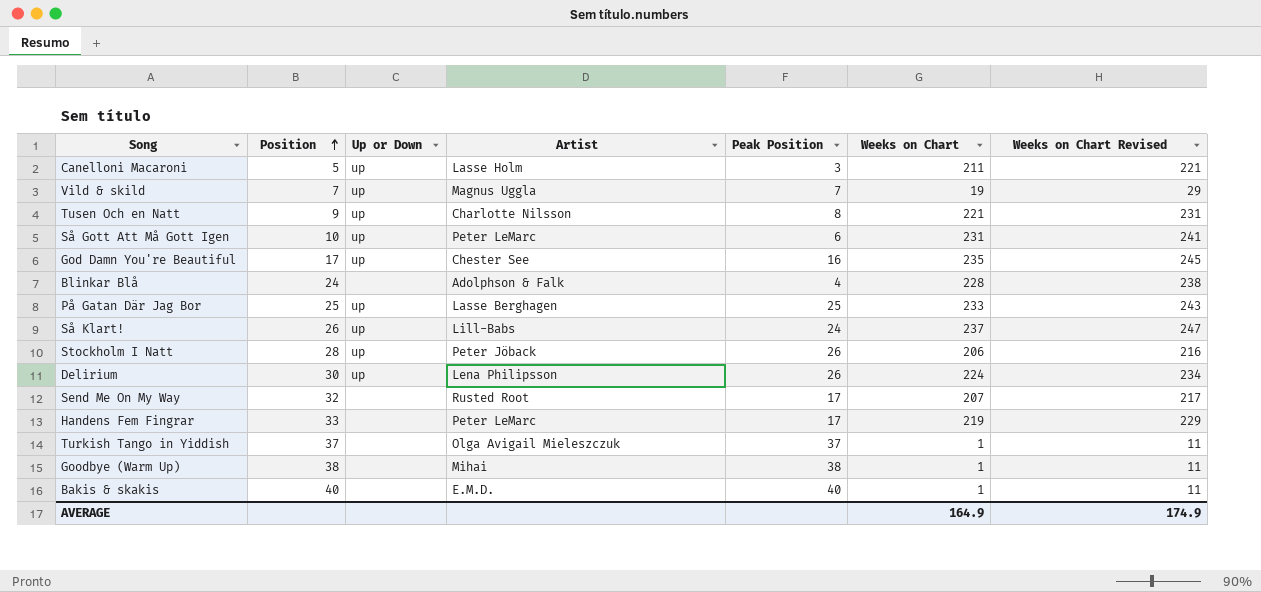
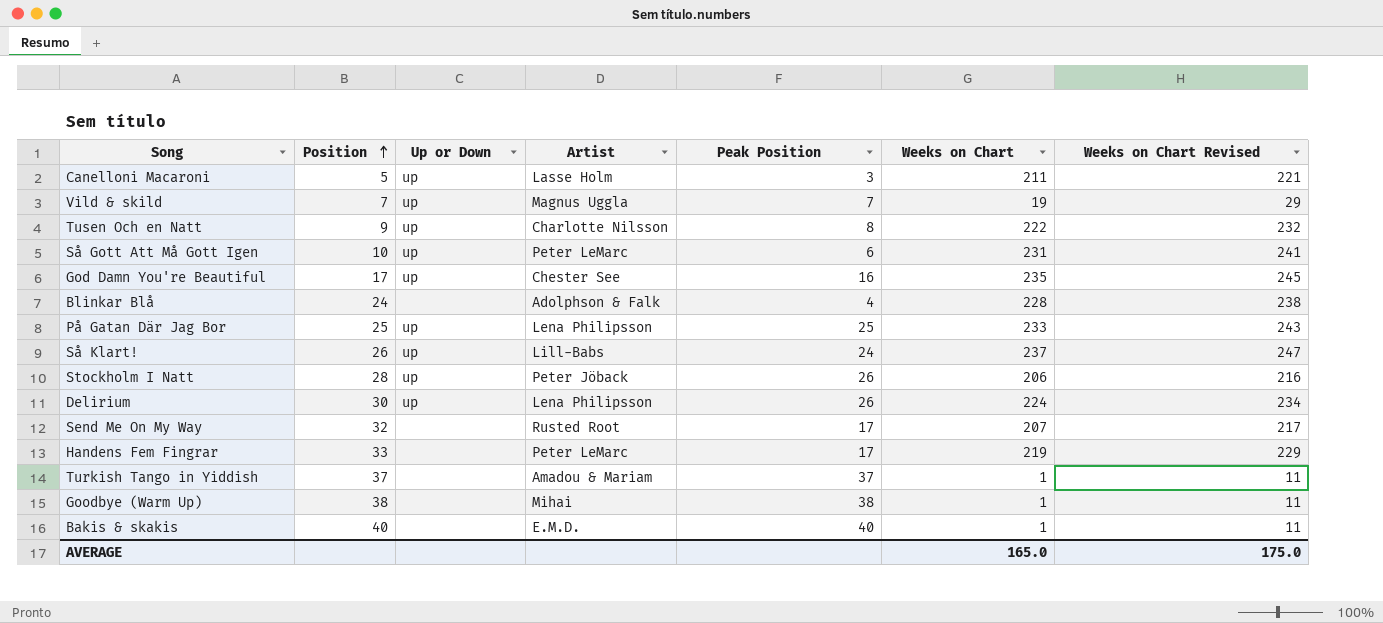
Tusen Och en Natt | Weeks on Chart: 221 -> 222
Tusen Och en Natt | Weeks on Chart Revised: 231 -> 232
På Gatan Där Jag Bor | Artist: Lasse Berghagen -> Lena Philipsson
Turkish Tango in Yiddish | Artist: Olga Avigail Mieleszczuk -> Amadou & Mariam
AVERAGE | Weeks on Chart: 164.9 -> 165.0
AVERAGE | Weeks on Chart Revised: 174.9 -> 175.0

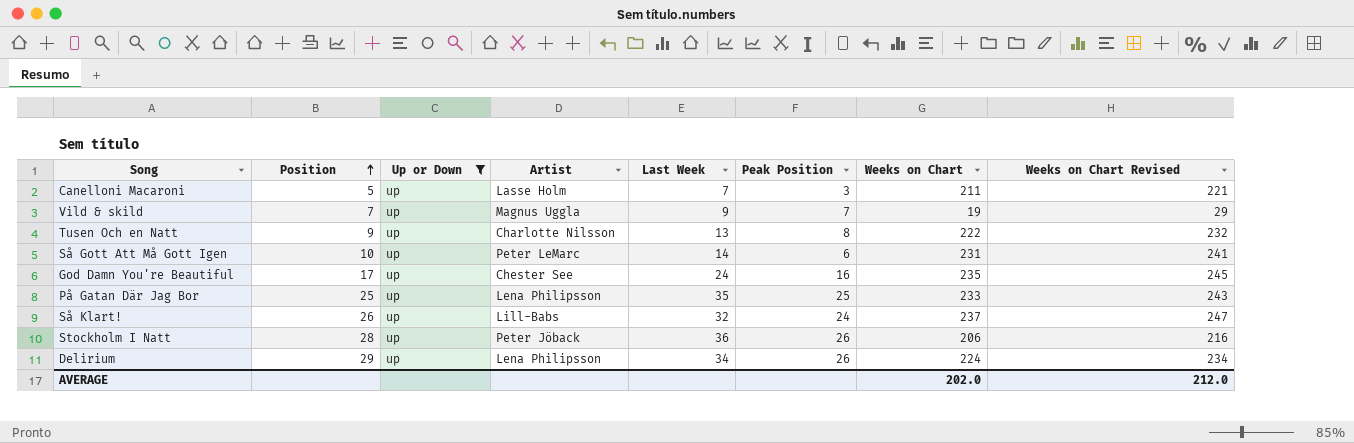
filter: none -> Up or Down = up
column Last Week | position: none -> 5
Delirium | Position: 30 -> 29
AVERAGE | Weeks on Chart: 165.0 -> 202.0
AVERAGE | Weeks on Chart Revised: 175.0 -> 212.0

